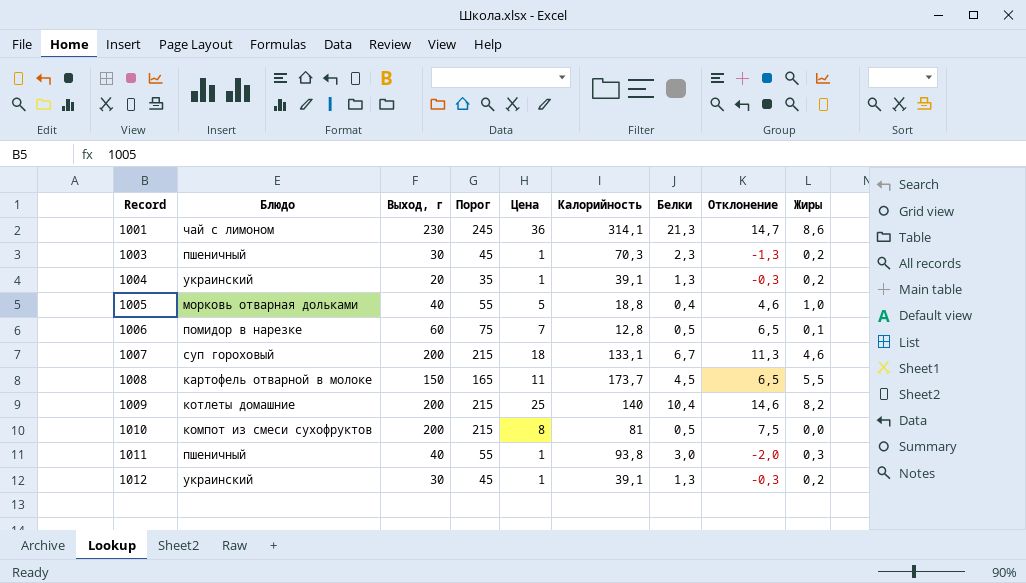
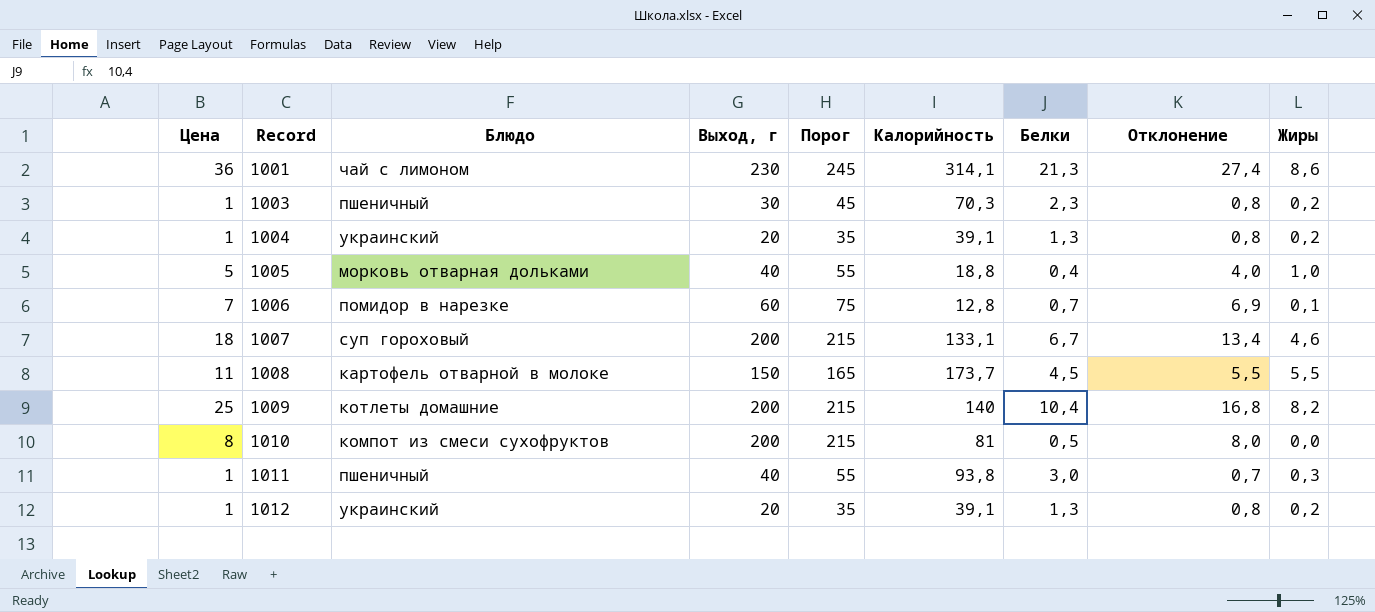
column Цена | position: 5 -> 1
column Отклонение | formula: [Цена] - [Белки] -> [Цена] - [Жиры]
1006 | Белки: 0,5 -> 0,7
1012 | Выход, г: 30 -> 20
1012 | Порог: 45 -> 35

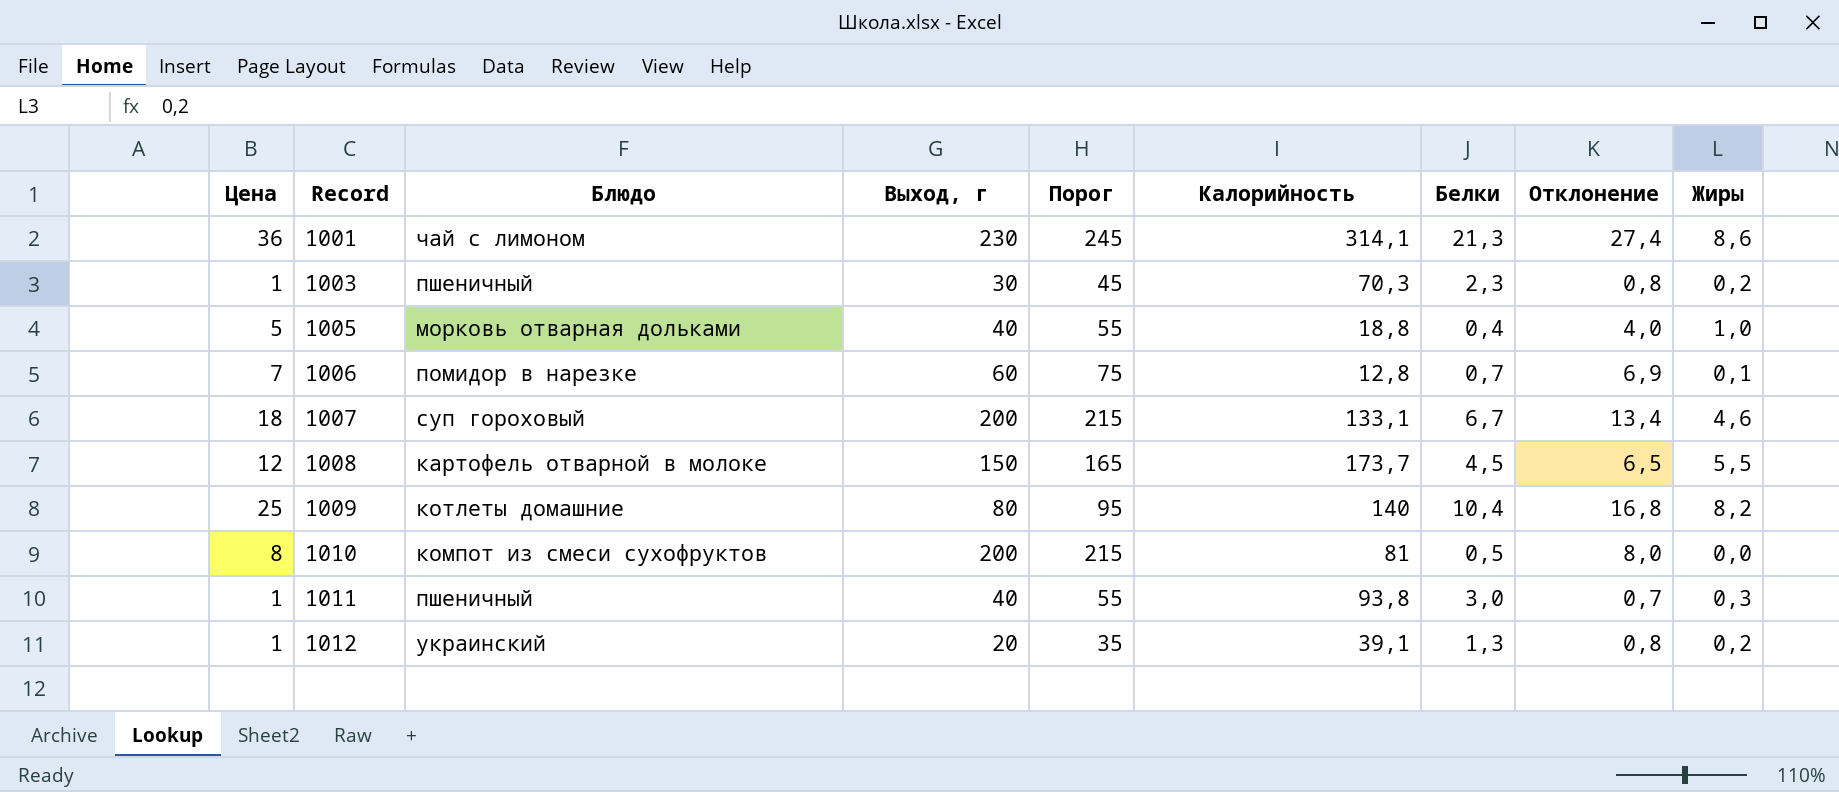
row 1004: 1 | украинский | 20 | 35 | 39,1 | 1,3 | 0,8 | 0,2 -> none
1008 | Цена: 11 -> 12
1008 | Отклонение: 5,5 -> 6,5
1009 | Выход, г: 200 -> 80
1009 | Порог: 215 -> 95

